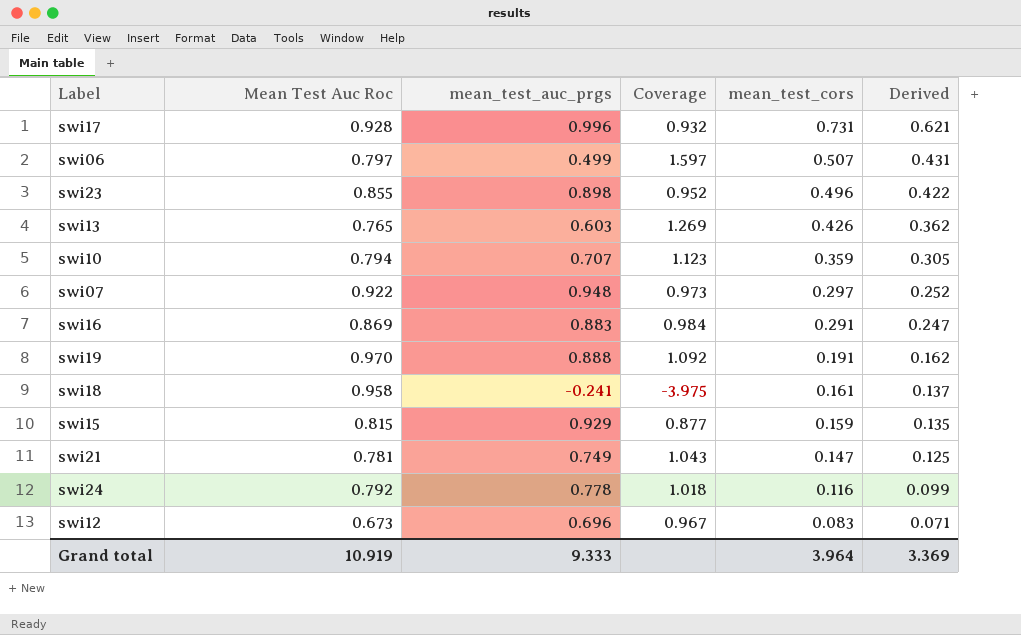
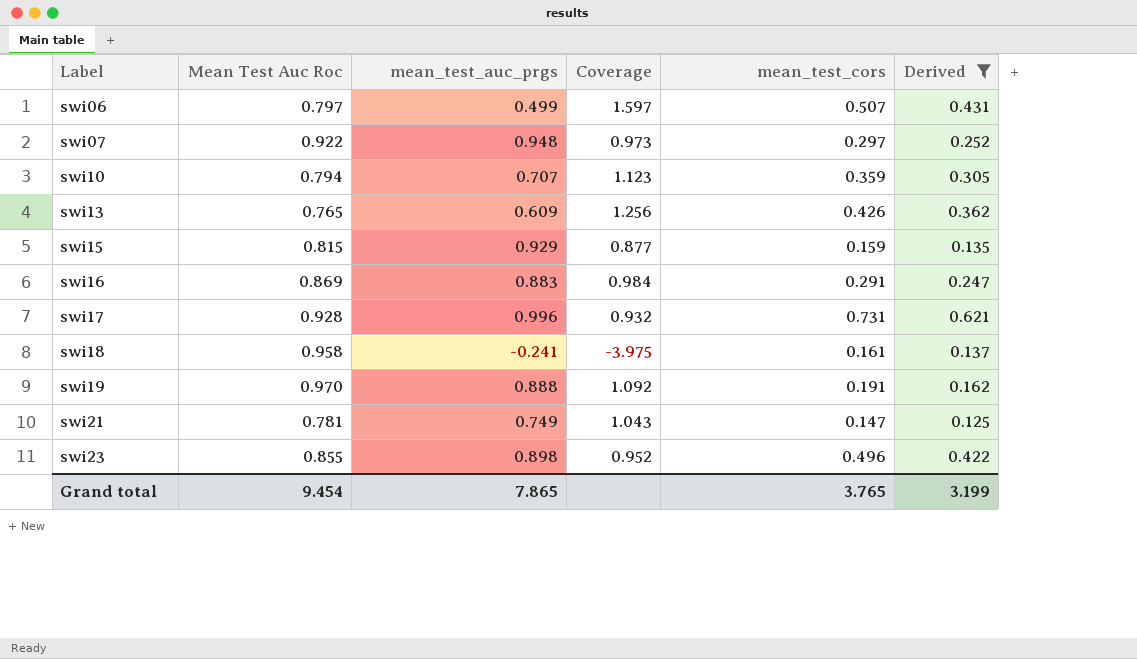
filter: none -> Derived >= 0.125
row order: mean_test_cors descending -> Label ascending
swi13 | mean_test_auc_prgs: 0.603 -> 0.609
swi13 | Coverage: 1.269 -> 1.256
Grand total | Mean Test Auc Roc: 10.919 -> 9.454
Grand total | mean_test_auc_prgs: 9.333 -> 7.865
Grand total | mean_test_cors: 3.964 -> 3.765
Grand total | Derived: 3.369 -> 3.199

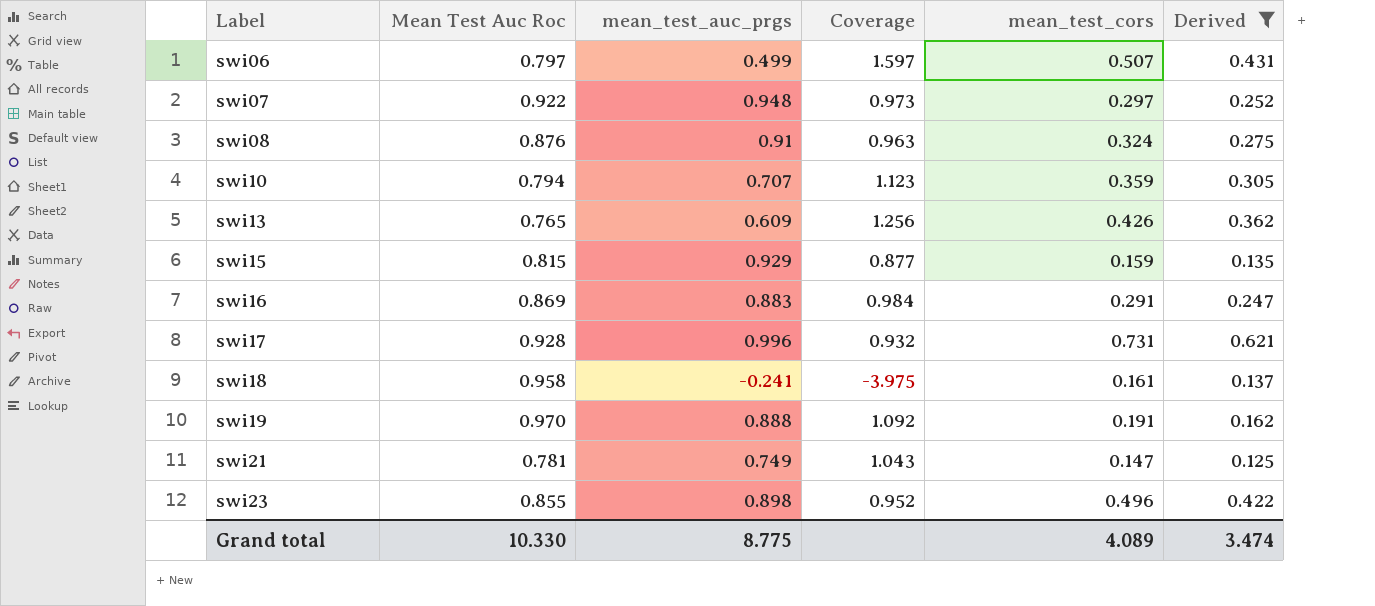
row swi08: none -> 0.876 | 0.91 | 0.963 | 0.324 | 0.275
Grand total | Mean Test Auc Roc: 9.454 -> 10.330
Grand total | mean_test_auc_prgs: 7.865 -> 8.775
Grand total | mean_test_cors: 3.765 -> 4.089
Grand total | Derived: 3.199 -> 3.474

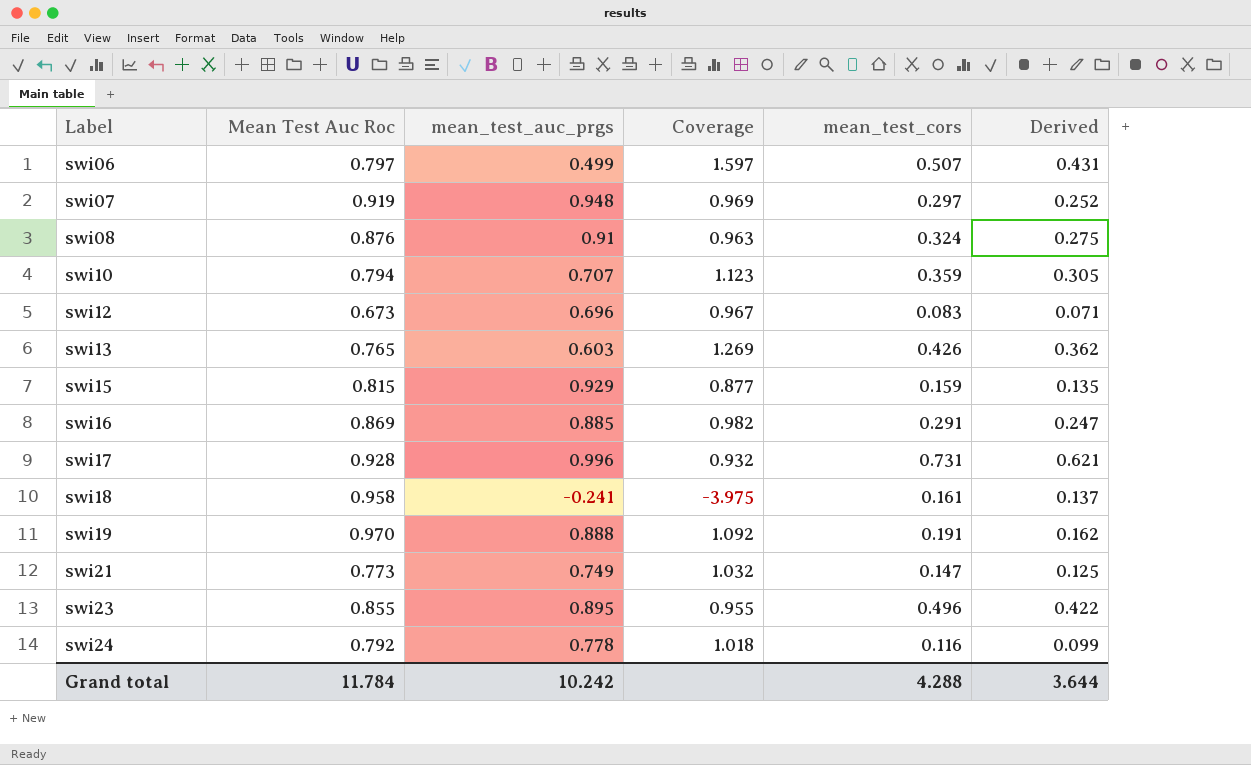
filter: Derived >= 0.125 -> none
swi07 | Mean Test Auc Roc: 0.922 -> 0.919
swi07 | Coverage: 0.973 -> 0.969
swi13 | mean_test_auc_prgs: 0.609 -> 0.603
swi13 | Coverage: 1.256 -> 1.269
swi16 | mean_test_auc_prgs: 0.883 -> 0.885
swi16 | Coverage: 0.984 -> 0.982
swi21 | Mean Test Auc Roc: 0.781 -> 0.773
swi21 | Coverage: 1.043 -> 1.032
swi23 | mean_test_auc_prgs: 0.898 -> 0.895
swi23 | Coverage: 0.952 -> 0.955
Grand total | Mean Test Auc Roc: 10.330 -> 11.784
Grand total | mean_test_auc_prgs: 8.775 -> 10.242
Grand total | mean_test_cors: 4.089 -> 4.288
Grand total | Derived: 3.474 -> 3.644

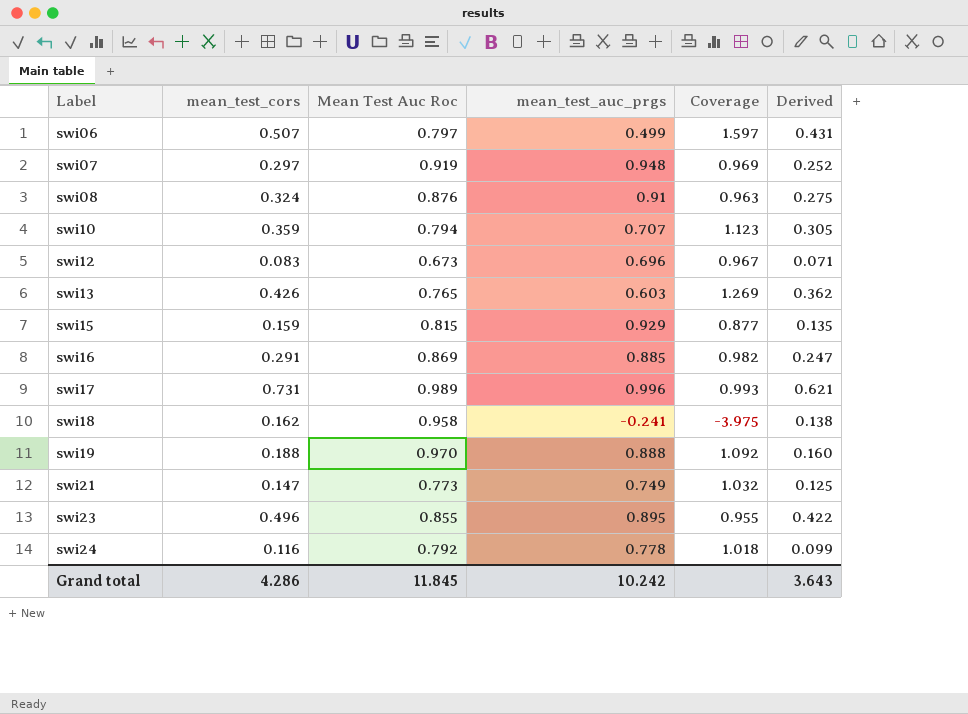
column mean_test_cors | position: 5 -> 2
swi17 | Mean Test Auc Roc: 0.928 -> 0.989
swi17 | Coverage: 0.932 -> 0.993
swi18 | mean_test_cors: 0.161 -> 0.162
swi18 | Derived: 0.137 -> 0.138
swi19 | mean_test_cors: 0.191 -> 0.188
swi19 | Derived: 0.162 -> 0.160
Grand total | mean_test_cors: 4.288 -> 4.286
Grand total | Mean Test Auc Roc: 11.784 -> 11.845
Grand total | Derived: 3.644 -> 3.643

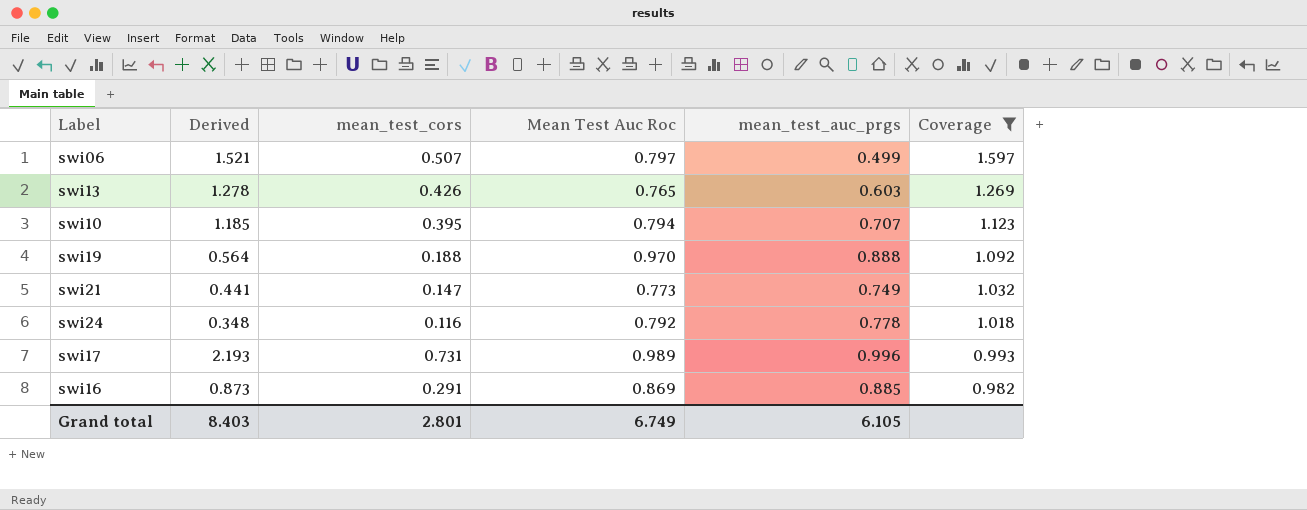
filter: none -> Coverage >= 0.982
row order: Label ascending -> Coverage descending
column Derived | formula: [mean_test_cors] * 0.85 -> [mean_test_cors] * 3
column Derived | position: 6 -> 2
swi10 | mean_test_cors: 0.359 -> 0.395
Grand total | Derived: 3.643 -> 8.403
Grand total | mean_test_cors: 4.286 -> 2.801
Grand total | Mean Test Auc Roc: 11.845 -> 6.749
Grand total | mean_test_auc_prgs: 10.242 -> 6.105

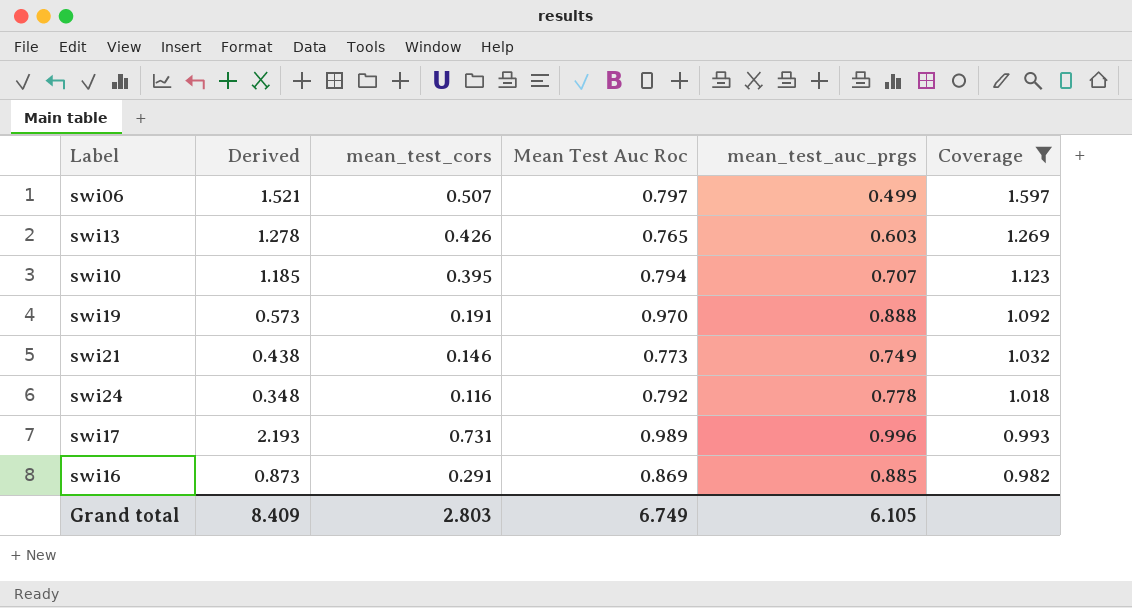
swi19 | Derived: 0.564 -> 0.573
swi19 | mean_test_cors: 0.188 -> 0.191
swi21 | Derived: 0.441 -> 0.438
swi21 | mean_test_cors: 0.147 -> 0.146
Grand total | Derived: 8.403 -> 8.409
Grand total | mean_test_cors: 2.801 -> 2.803

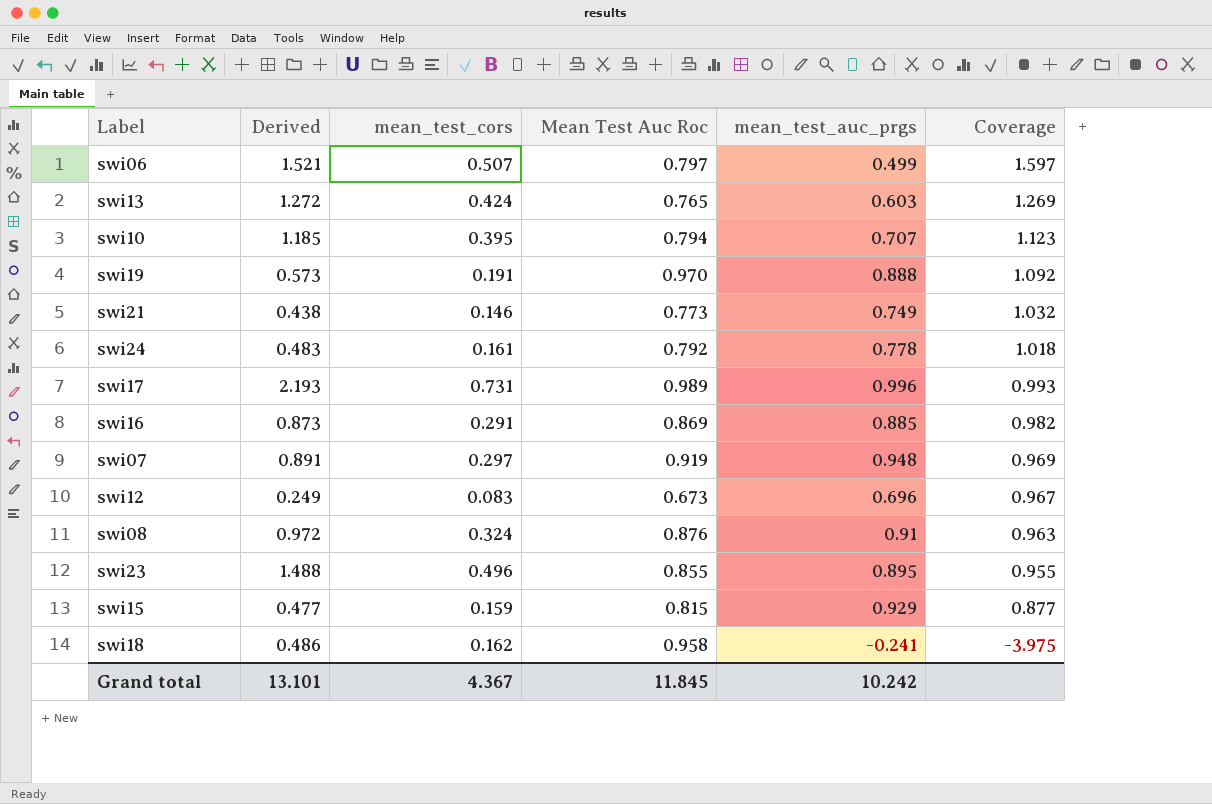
filter: Coverage >= 0.982 -> none
swi13 | Derived: 1.278 -> 1.272
swi13 | mean_test_cors: 0.426 -> 0.424
swi24 | Derived: 0.348 -> 0.483
swi24 | mean_test_cors: 0.116 -> 0.161
Grand total | Derived: 8.409 -> 13.101
Grand total | mean_test_cors: 2.803 -> 4.367
Grand total | Mean Test Auc Roc: 6.749 -> 11.845
Grand total | mean_test_auc_prgs: 6.105 -> 10.242

